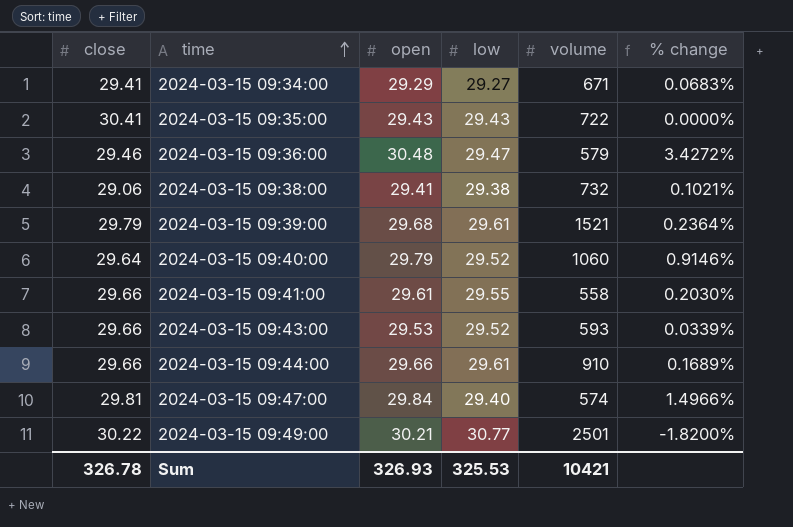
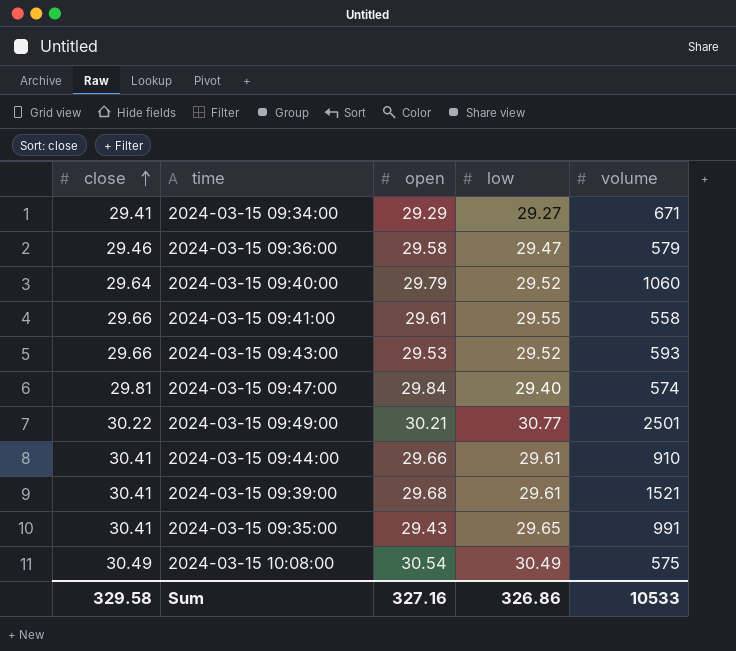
row order: time ascending -> close ascending
column % change | formula: ([open] - [low]) / [low] -> none
row 2024-03-15 09:38:00: 29.06 | 29.41 | 29.38 | 732 | 0.1021% -> none
2024-03-15 09:36:00 | open: 30.48 -> 29.58
2024-03-15 09:44:00 | close: 29.66 -> 30.41
2024-03-15 09:39:00 | close: 29.79 -> 30.41
2024-03-15 09:35:00 | low: 29.43 -> 29.65
2024-03-15 09:35:00 | volume: 722 -> 991
row 2024-03-15 10:08:00: none -> 30.49 | 30.54 | 30.49 | 575
Sum | close: 326.78 -> 329.58
Sum | open: 326.93 -> 327.16
Sum | low: 325.53 -> 326.86
Sum | volume: 10421 -> 10533

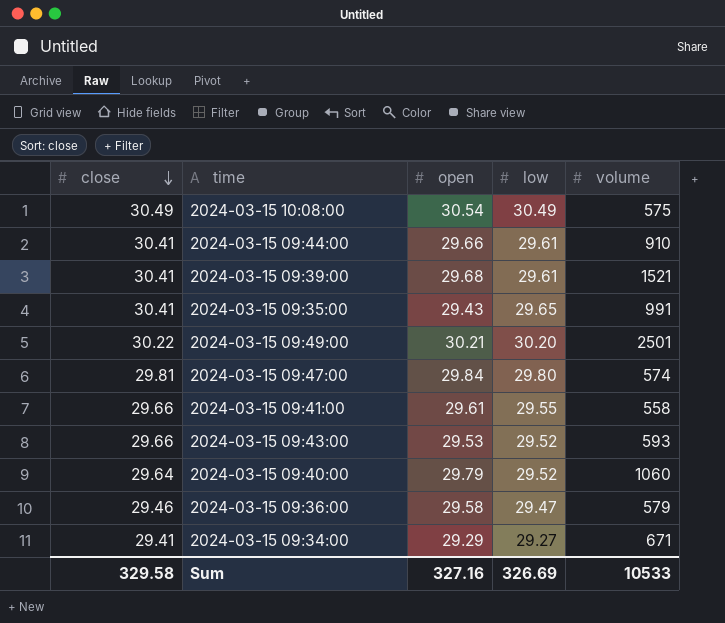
row order: close ascending -> close descending
2024-03-15 09:49:00 | low: 30.77 -> 30.20
2024-03-15 09:47:00 | low: 29.40 -> 29.80
Sum | low: 326.86 -> 326.69

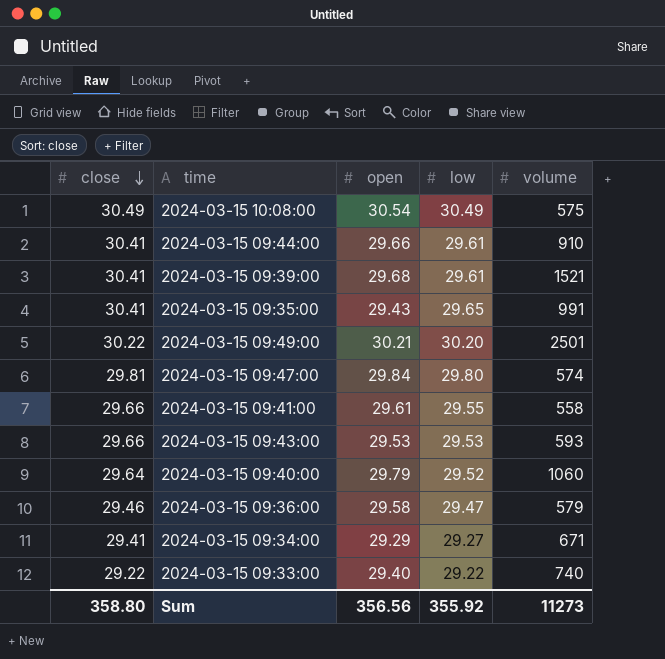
2024-03-15 09:43:00 | low: 29.52 -> 29.53
row 2024-03-15 09:33:00: none -> 29.22 | 29.40 | 29.22 | 740
Sum | close: 329.58 -> 358.80
Sum | open: 327.16 -> 356.56
Sum | low: 326.69 -> 355.92
Sum | volume: 10533 -> 11273

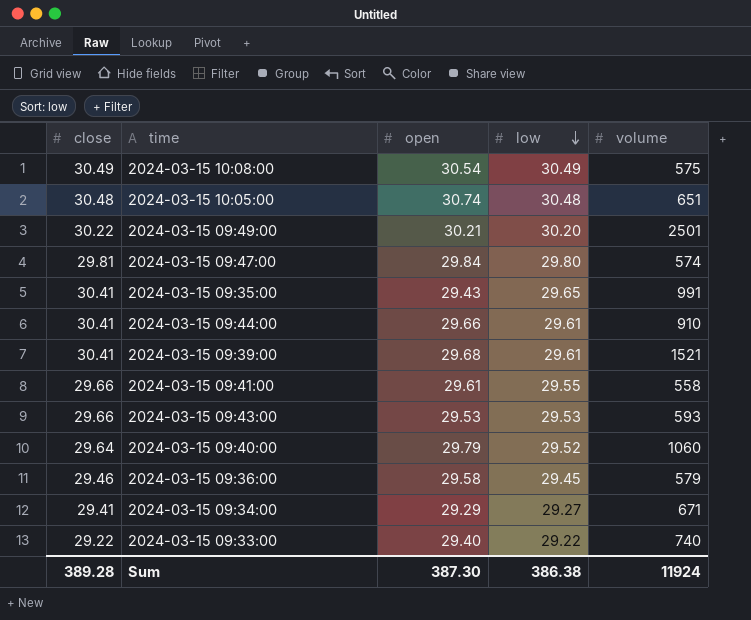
row order: close descending -> low descending
row 2024-03-15 10:05:00: none -> 30.48 | 30.74 | 30.48 | 651
2024-03-15 09:36:00 | low: 29.47 -> 29.45
Sum | close: 358.80 -> 389.28
Sum | open: 356.56 -> 387.30
Sum | low: 355.92 -> 386.38
Sum | volume: 11273 -> 11924

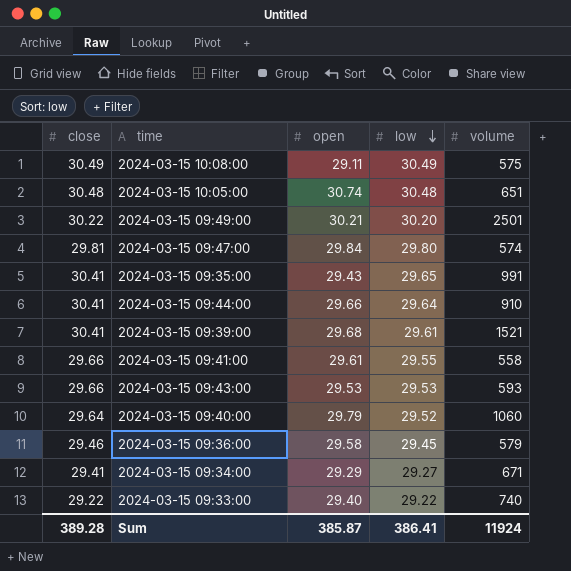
2024-03-15 10:08:00 | open: 30.54 -> 29.11
2024-03-15 09:44:00 | low: 29.61 -> 29.64
Sum | open: 387.30 -> 385.87
Sum | low: 386.38 -> 386.41

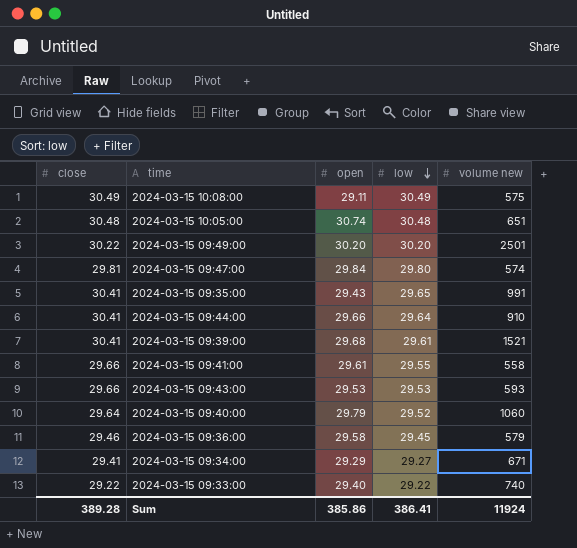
column name: volume -> volume new
2024-03-15 09:49:00 | open: 30.21 -> 30.20
Sum | open: 385.87 -> 385.86

